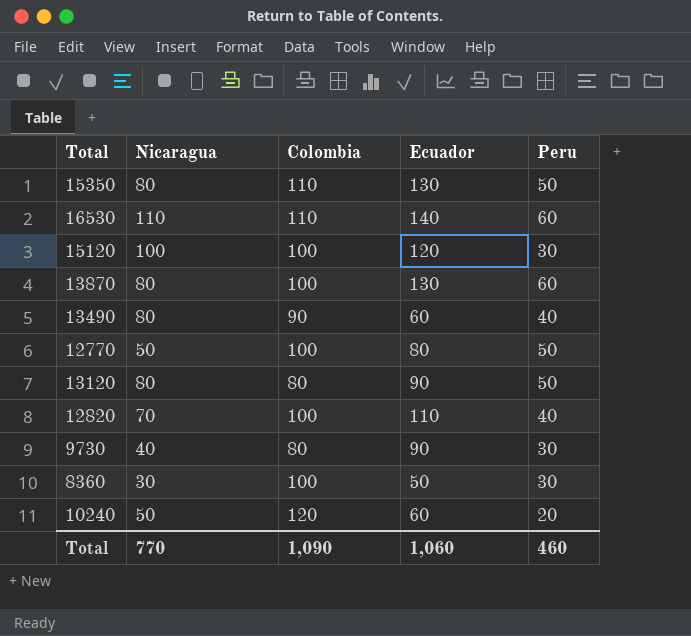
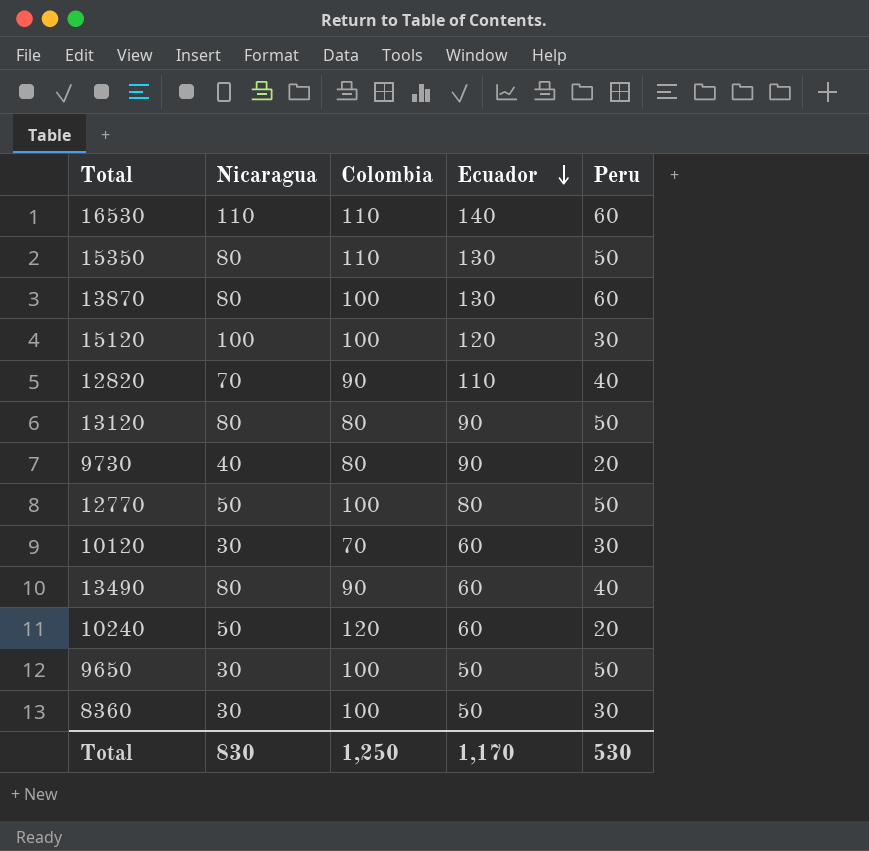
row order: none -> Ecuador descending
12820 | Colombia: 100 -> 90
9730 | Peru: 30 -> 20
row 10120: none -> 30 | 70 | 60 | 30
row 9650: none -> 30 | 100 | 50 | 50
Total | Nicaragua: 770 -> 830
Total | Colombia: 1,090 -> 1,250
Total | Ecuador: 1,060 -> 1,170
Total | Peru: 460 -> 530

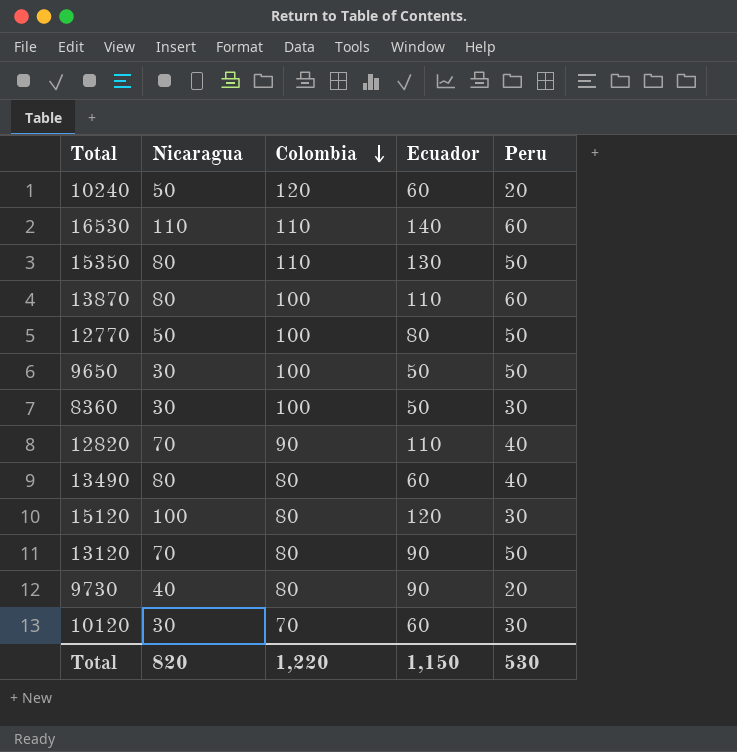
row order: Ecuador descending -> Colombia descending
13870 | Ecuador: 130 -> 110
13490 | Colombia: 90 -> 80
15120 | Colombia: 100 -> 80
13120 | Nicaragua: 80 -> 70
Total | Nicaragua: 830 -> 820
Total | Colombia: 1,250 -> 1,220
Total | Ecuador: 1,170 -> 1,150

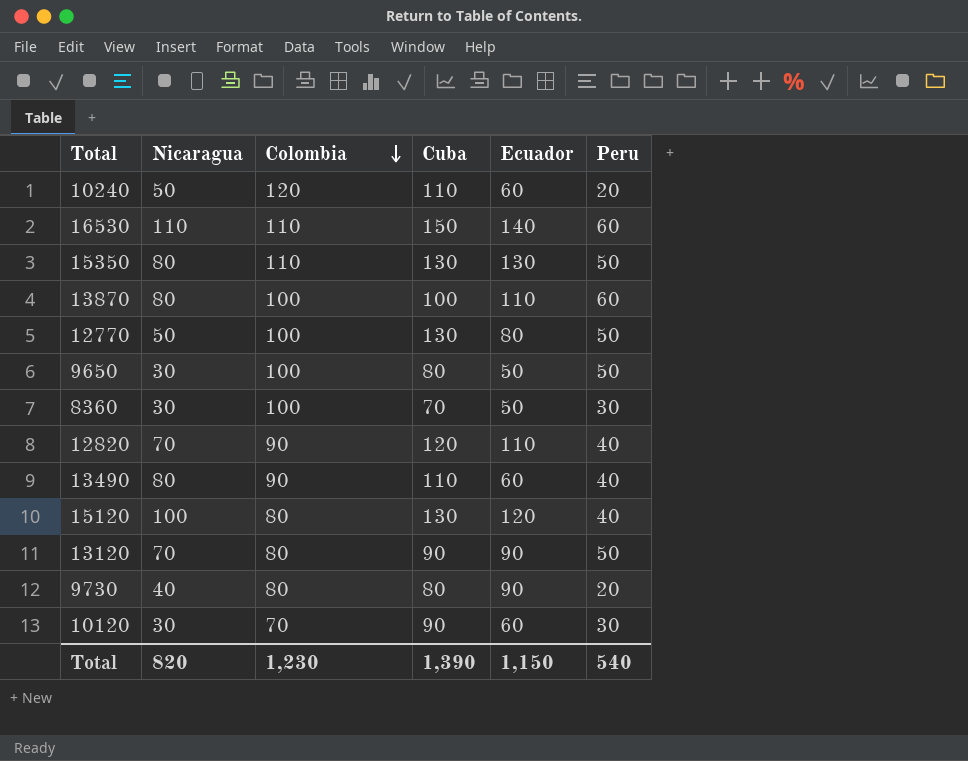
column Cuba | position: none -> 4
13490 | Colombia: 80 -> 90
15120 | Peru: 30 -> 40
Total | Colombia: 1,220 -> 1,230
Total | Peru: 530 -> 540

